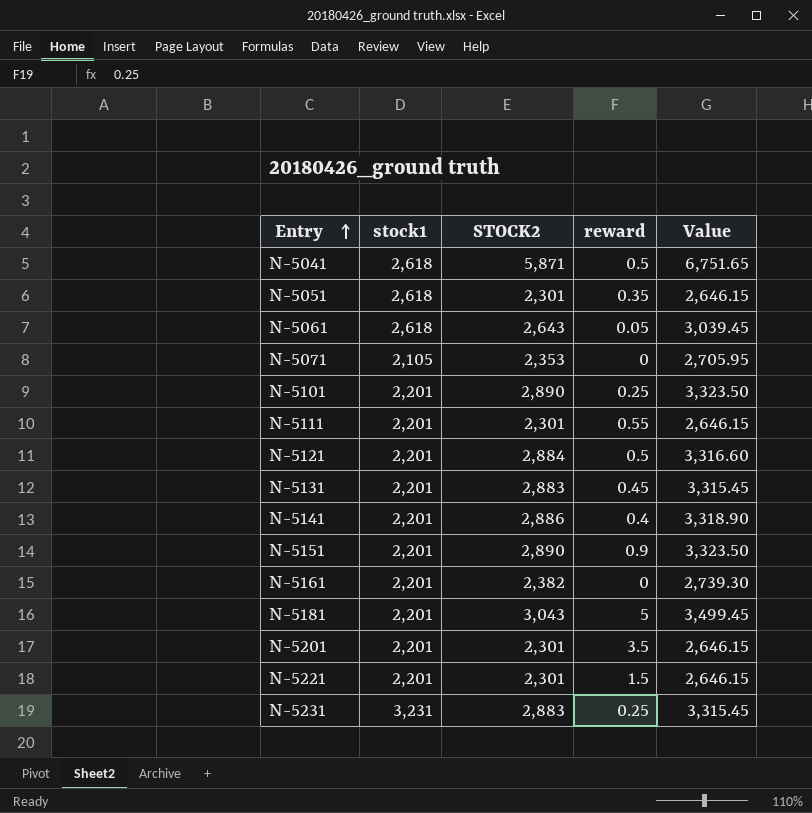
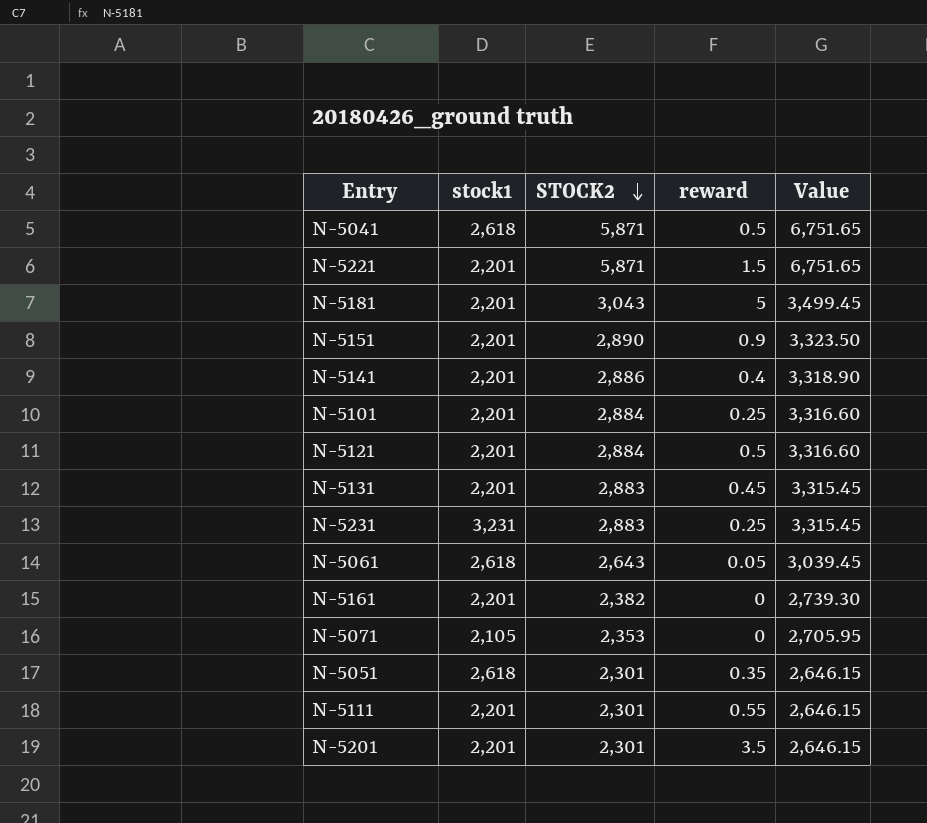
row order: Entry ascending -> STOCK2 descending
N-5221 | STOCK2: 2,301 -> 5,871
N-5221 | Value: 2,646.15 -> 6,751.65
N-5101 | STOCK2: 2,890 -> 2,884
N-5101 | Value: 3,323.50 -> 3,316.60

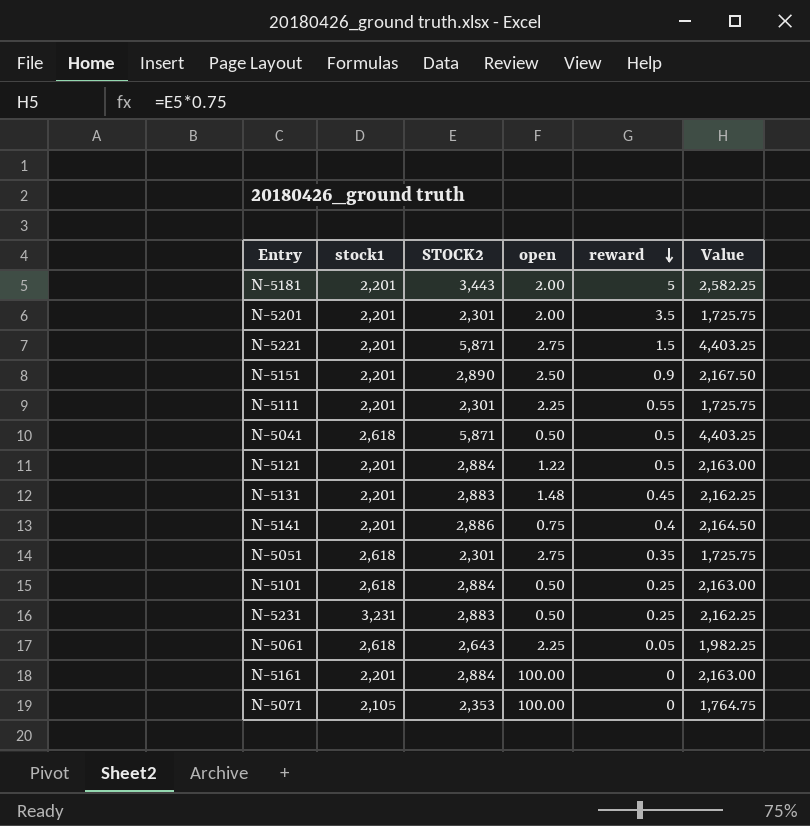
row order: STOCK2 descending -> reward descending
column open | position: none -> 4
column Value | formula: [STOCK2] * 1.15 -> [STOCK2] * 0.75
N-5181 | STOCK2: 3,043 -> 3,443
N-5101 | stock1: 2,201 -> 2,618
N-5161 | STOCK2: 2,382 -> 2,884

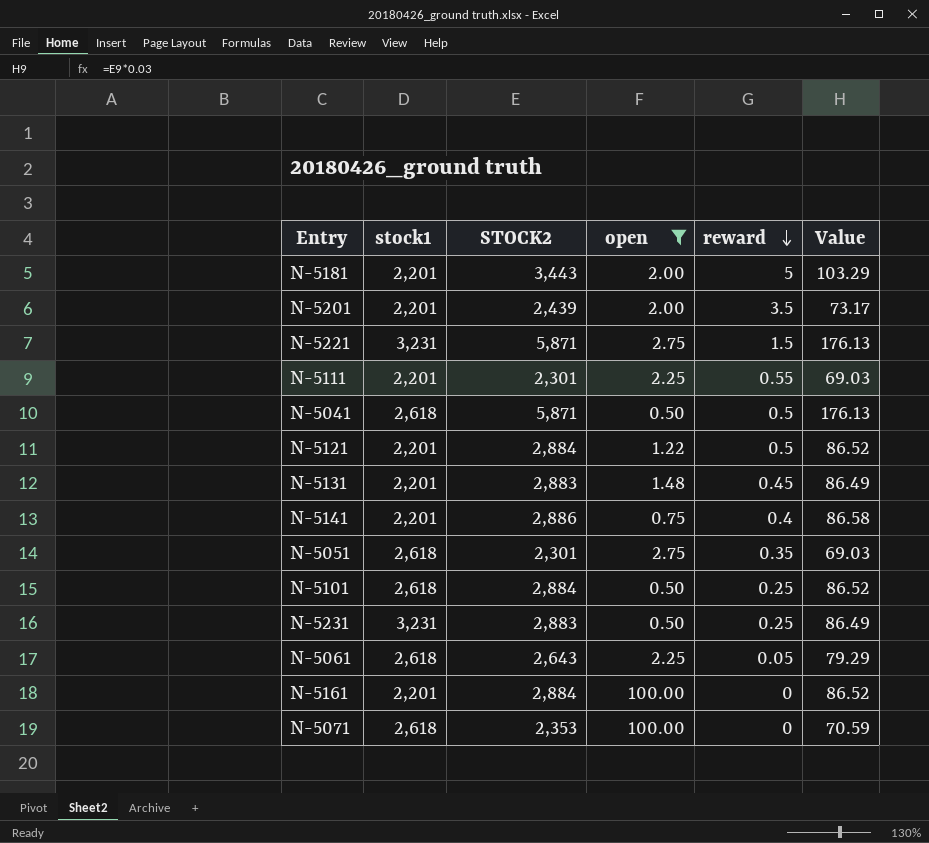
filter: none -> open != 2.50
column Value | formula: [STOCK2] * 0.75 -> [STOCK2] * 0.03
N-5201 | STOCK2: 2,301 -> 2,439
N-5221 | stock1: 2,201 -> 3,231
N-5071 | stock1: 2,105 -> 2,618

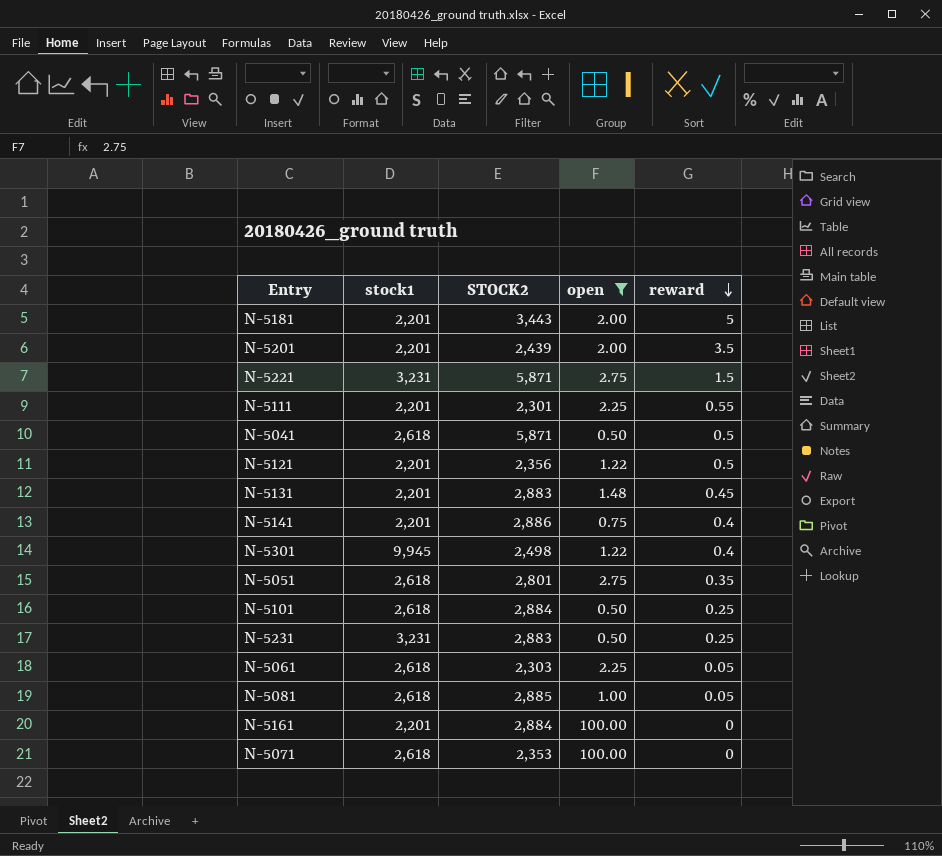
column Value | formula: [STOCK2] * 0.03 -> none
N-5121 | STOCK2: 2,884 -> 2,356
row N-5301: none -> 9,945 | 2,498 | 1.22 | 0.4
N-5051 | STOCK2: 2,301 -> 2,801
N-5061 | STOCK2: 2,643 -> 2,303
row N-5081: none -> 2,618 | 2,885 | 1.00 | 0.05

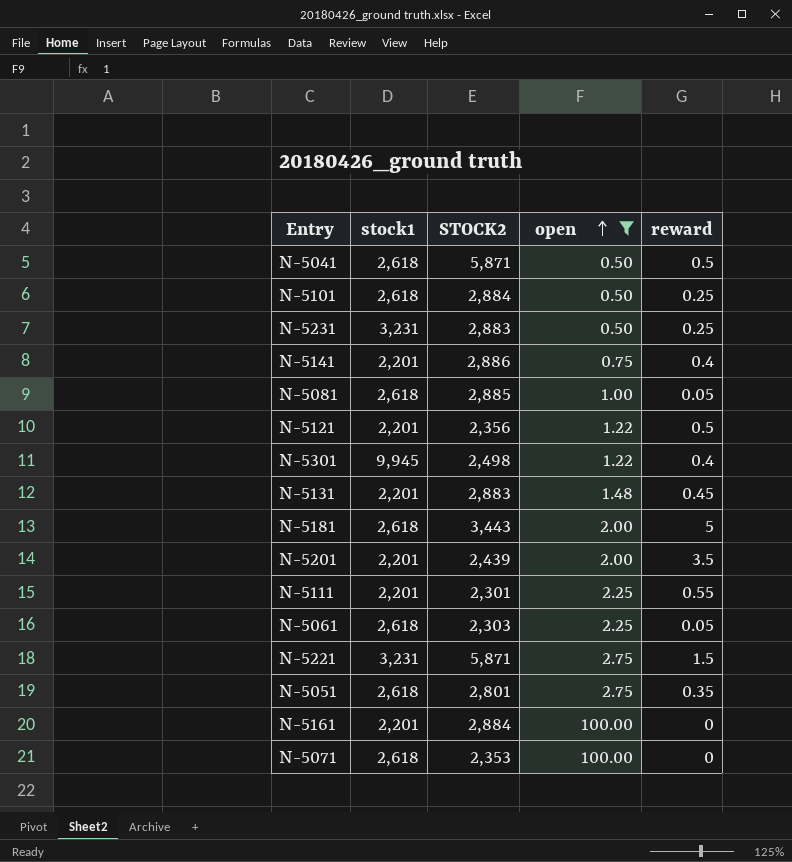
row order: reward descending -> open ascending
N-5181 | stock1: 2,201 -> 2,618

